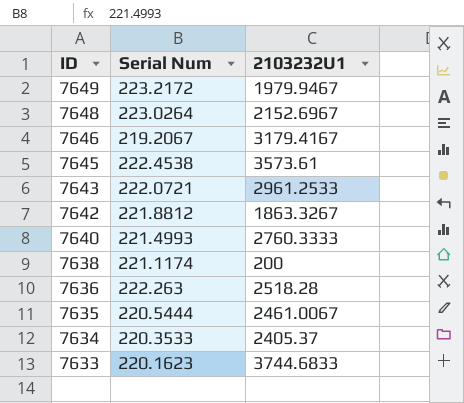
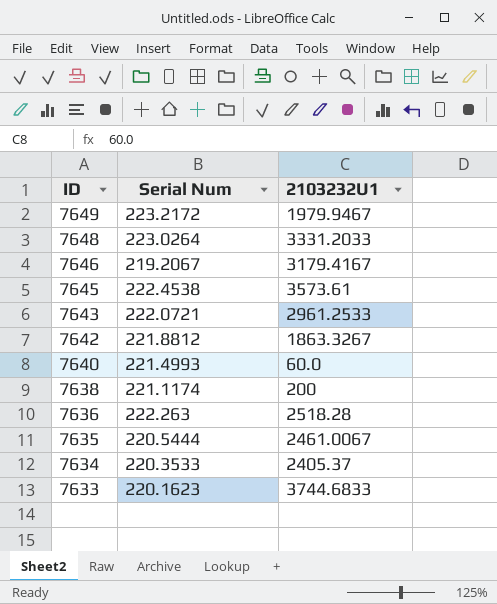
7648 | 2103232U1: 2152.6967 -> 3331.2033
7640 | 2103232U1: 2760.3333 -> 60.0

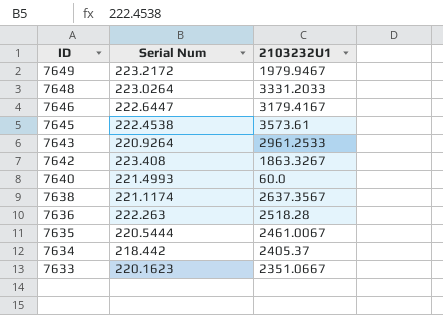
7646 | Serial Num: 219.2067 -> 222.6447
7643 | Serial Num: 222.0721 -> 220.9264
7642 | Serial Num: 221.8812 -> 223.408
7638 | 2103232U1: 200 -> 2637.3567
7634 | Serial Num: 220.3533 -> 218.442
7633 | 2103232U1: 3744.6833 -> 2351.0667

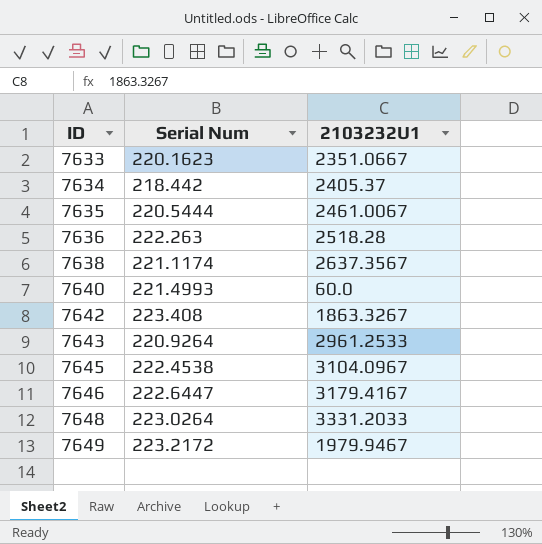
row order: ID descending -> ID ascending
7645 | 2103232U1: 3573.61 -> 3104.0967

